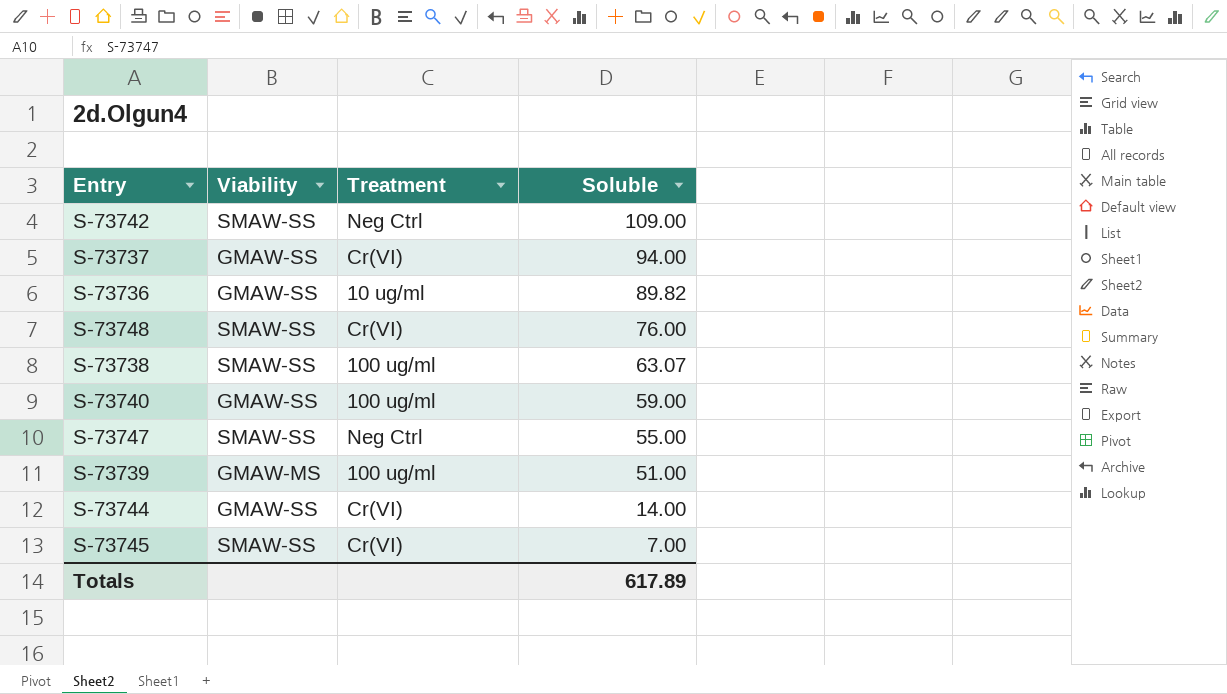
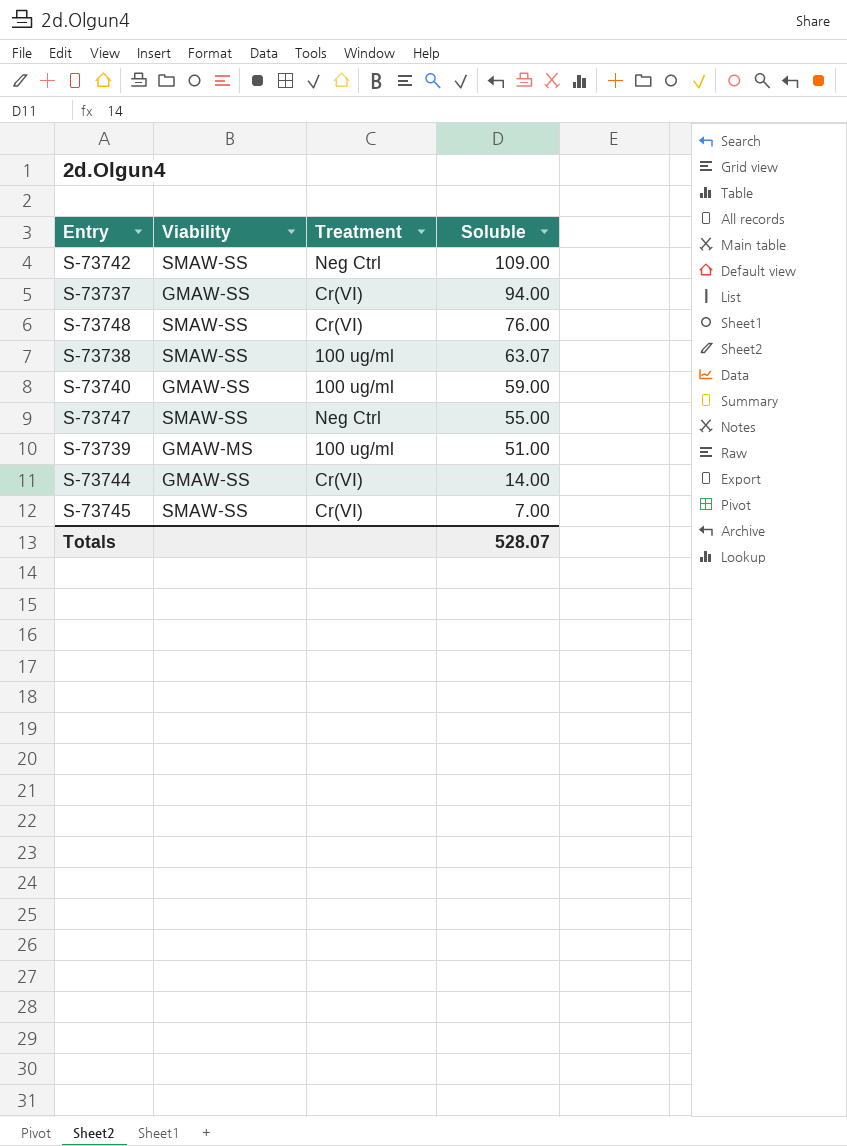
row S-73736: GMAW-SS | 10 ug/ml | 89.82 -> none
Totals | Soluble: 617.89 -> 528.07

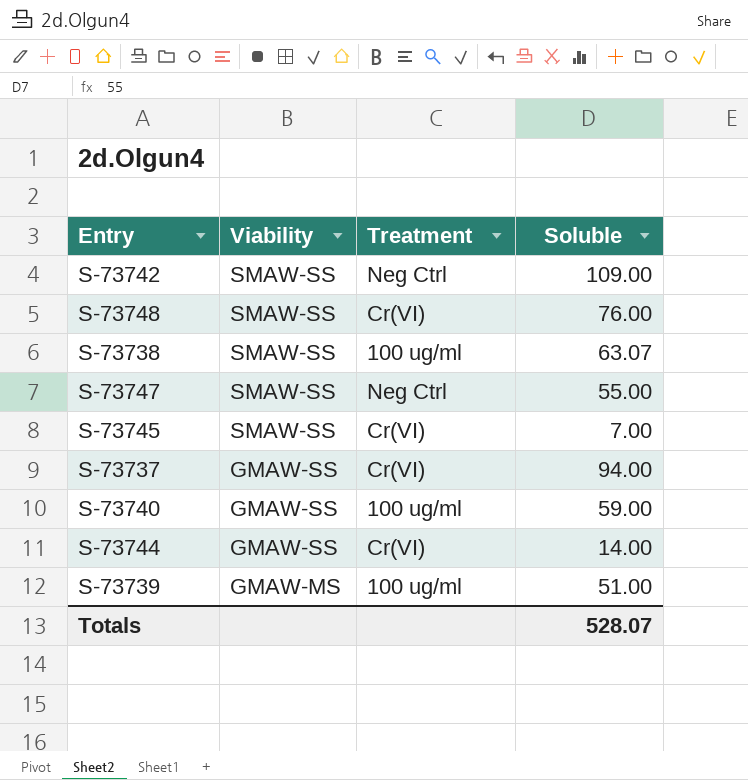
row order: Soluble descending -> Viability descending

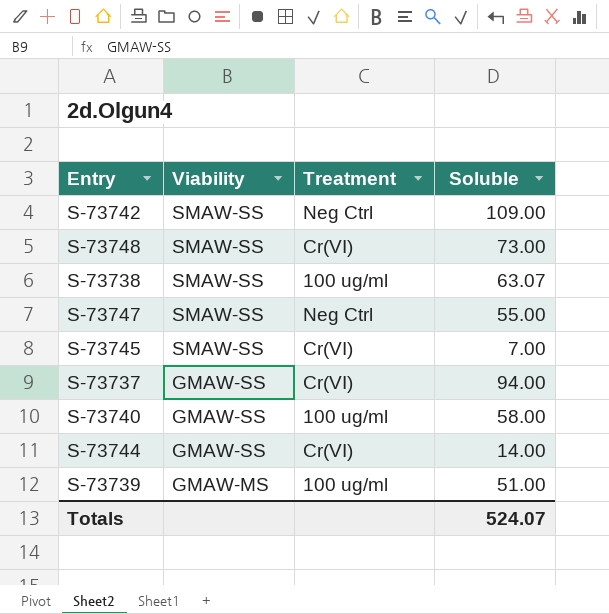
S-73748 | Soluble: 76.00 -> 73.00
S-73740 | Soluble: 59.00 -> 58.00
Totals | Soluble: 528.07 -> 524.07

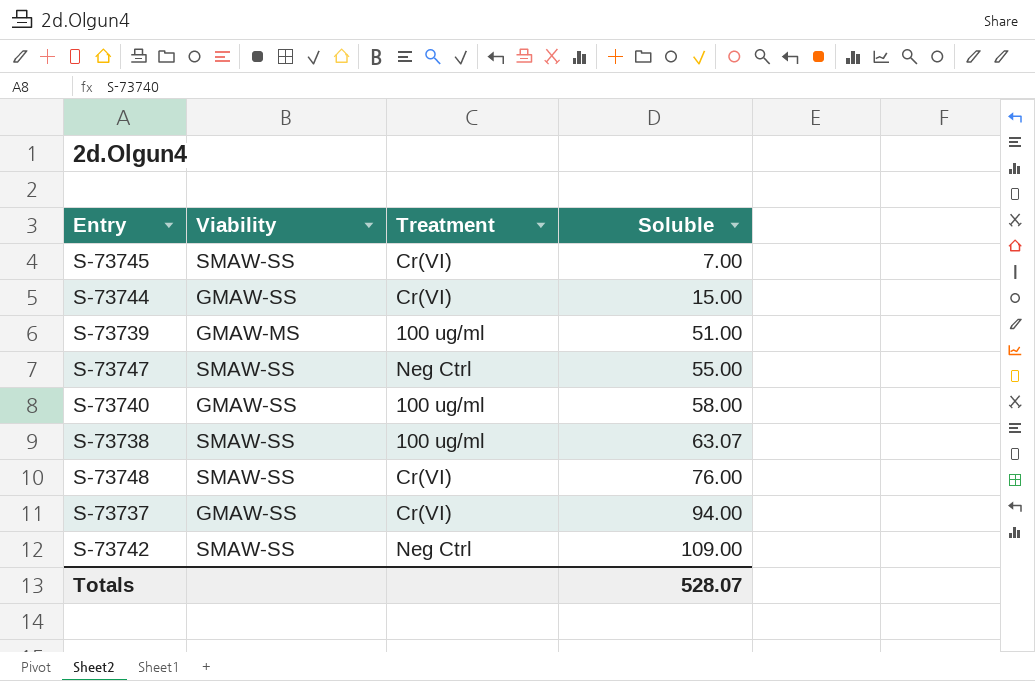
row order: Viability descending -> Soluble ascending
S-73744 | Soluble: 14.00 -> 15.00
S-73748 | Soluble: 73.00 -> 76.00
Totals | Soluble: 524.07 -> 528.07

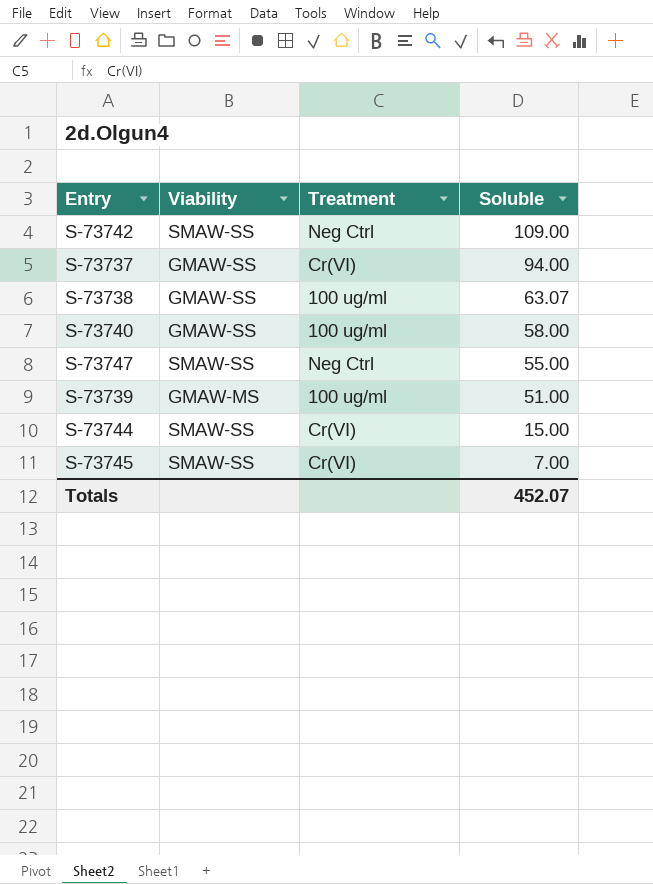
row order: Soluble ascending -> Soluble descending
row S-73748: SMAW-SS | Cr(VI) | 76.00 -> none
S-73738 | Viability: SMAW-SS -> GMAW-SS
S-73744 | Viability: GMAW-SS -> SMAW-SS
Totals | Soluble: 528.07 -> 452.07

